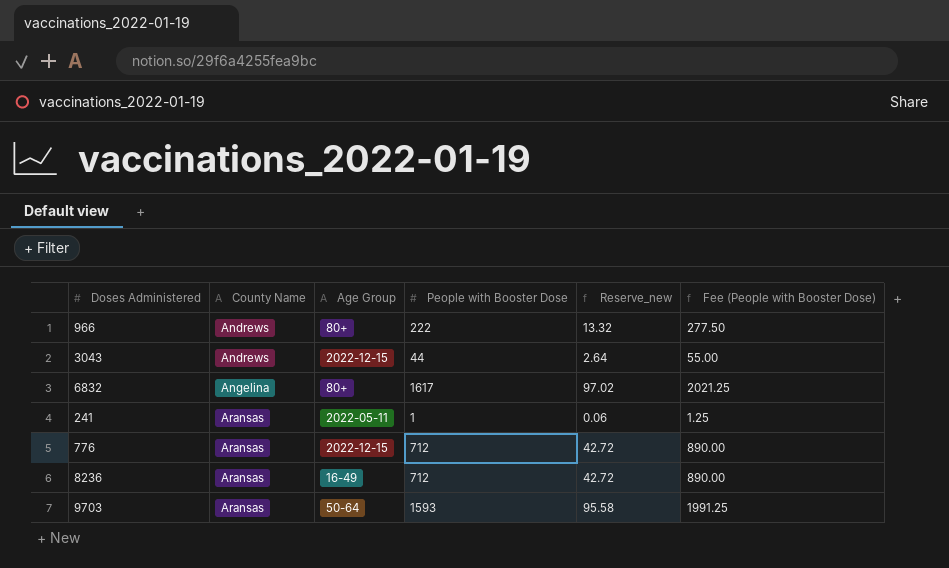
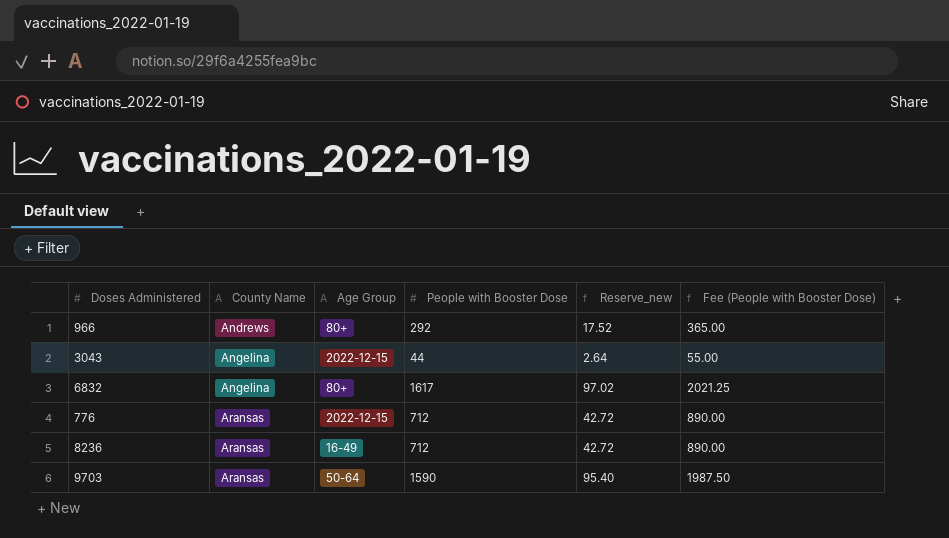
row 241: Aransas | 2022-05-11 | 1 | 0.06 | 1.25 -> none
966 | People with Booster Dose: 222 -> 292
966 | Reserve_new: 13.32 -> 17.52
966 | Fee (People with Booster Dose): 277.50 -> 365.00
3043 | County Name: Andrews -> Angelina
9703 | People with Booster Dose: 1593 -> 1590
9703 | Reserve_new: 95.58 -> 95.40
9703 | Fee (People with Booster Dose): 1991.25 -> 1987.50

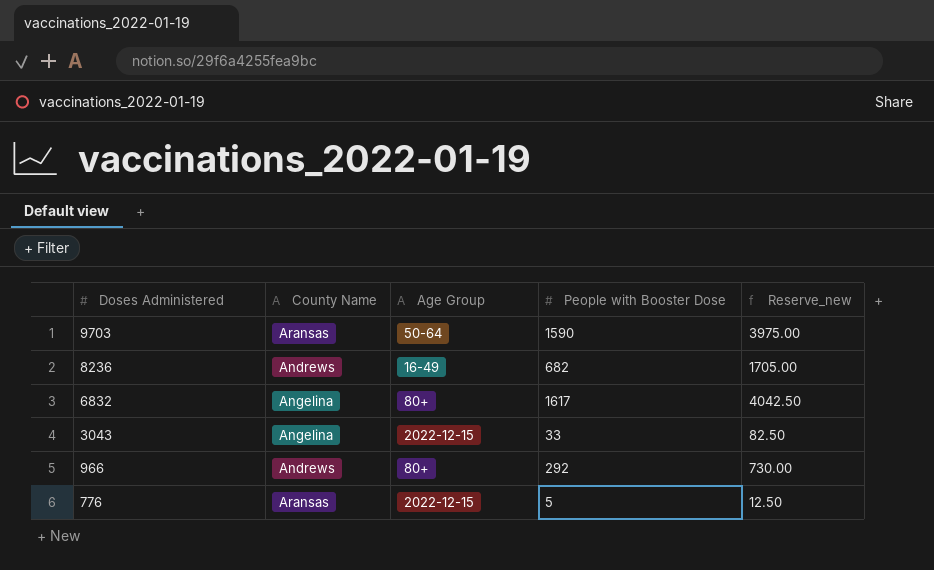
row order: County Name ascending -> Doses Administered descending
column Fee (People with Booster Dose) | formula: [People with Booster Dose] * 1.25 -> none
column Reserve_new | formula: [People with Booster Dose] * 0.06 -> [People with Booster Dose] * 2.5
8236 | County Name: Aransas -> Andrews
8236 | People with Booster Dose: 712 -> 682
3043 | People with Booster Dose: 44 -> 33
776 | People with Booster Dose: 712 -> 5

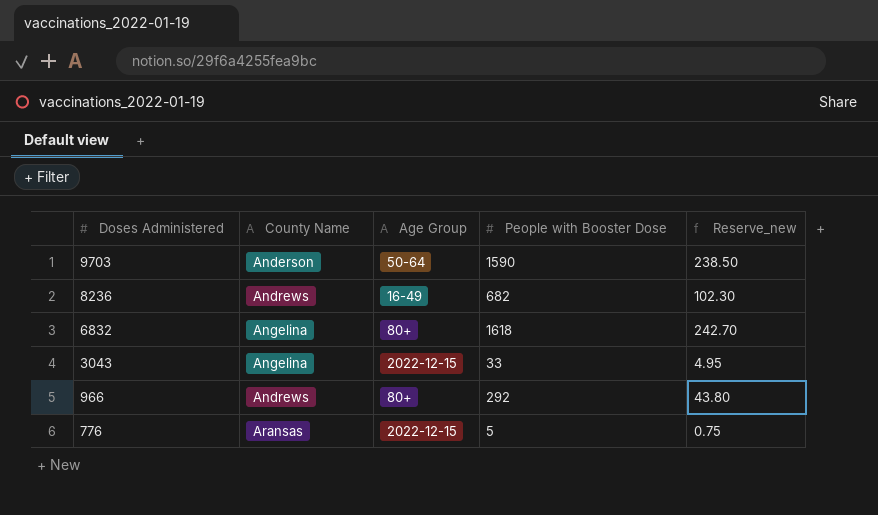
column Reserve_new | formula: [People with Booster Dose] * 2.5 -> [People with Booster Dose] * 0.15
9703 | County Name: Aransas -> Anderson
6832 | People with Booster Dose: 1617 -> 1618

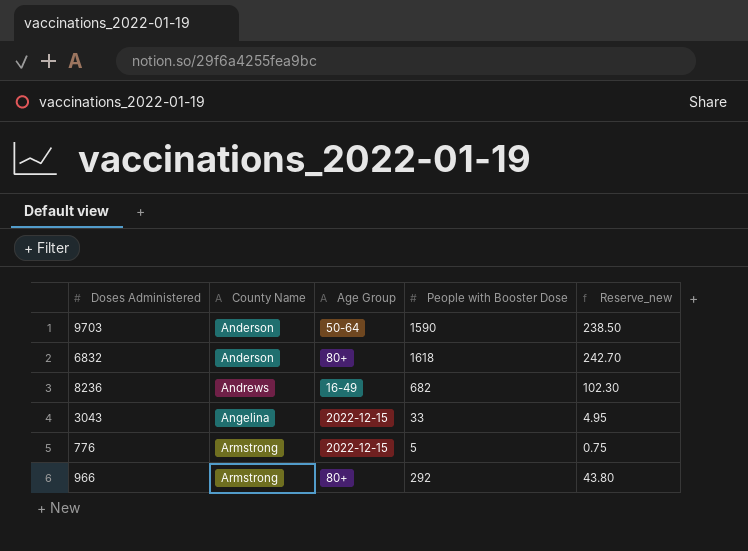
row order: Doses Administered descending -> County Name ascending
6832 | County Name: Angelina -> Anderson
776 | County Name: Aransas -> Armstrong
966 | County Name: Andrews -> Armstrong

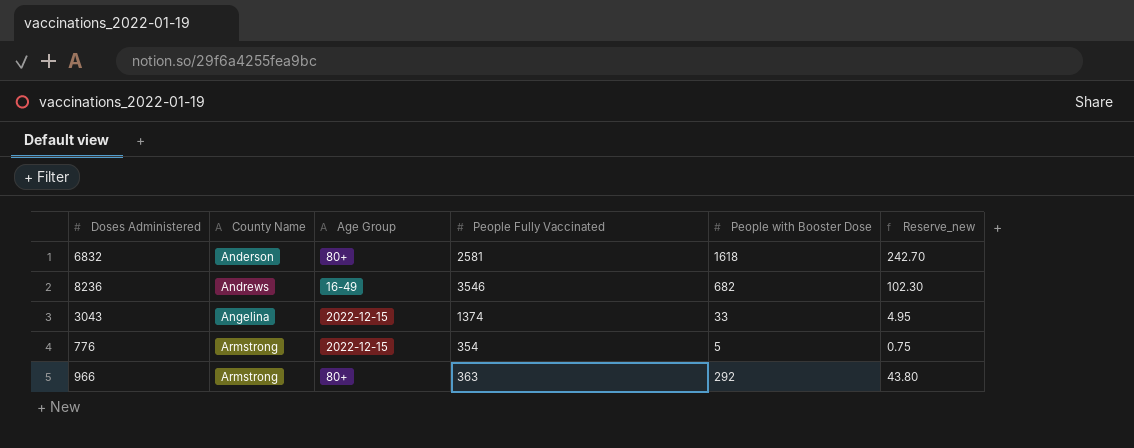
column People Fully Vaccinated | position: none -> 4
row 9703: Anderson | 50-64 | 1590 | 238.50 -> none

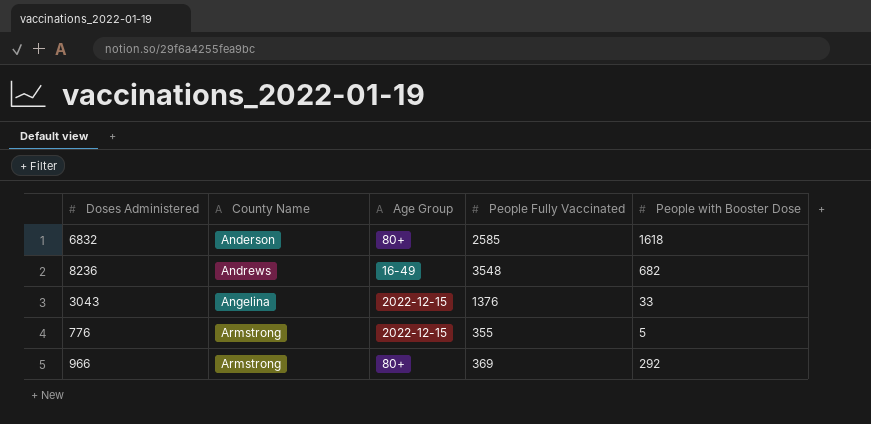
column Reserve_new | formula: [People with Booster Dose] * 0.15 -> none
6832 | People Fully Vaccinated: 2581 -> 2585
8236 | People Fully Vaccinated: 3546 -> 3548
3043 | People Fully Vaccinated: 1374 -> 1376
776 | People Fully Vaccinated: 354 -> 355
966 | People Fully Vaccinated: 363 -> 369

